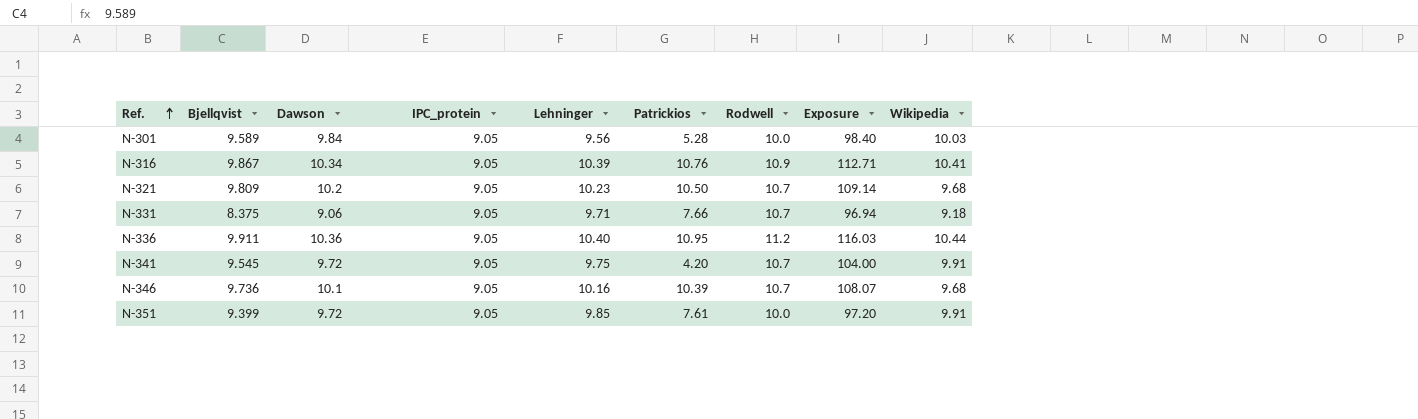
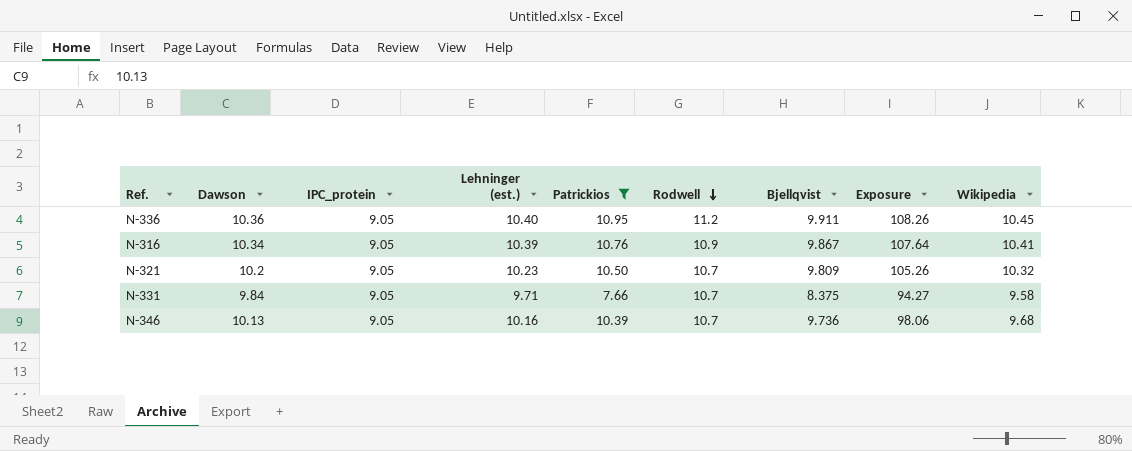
filter: none -> Patrickios >= 7.66
row order: Ref. ascending -> Rodwell descending
column name: Lehninger -> Lehninger (est.)
column Bjellqvist | position: 2 -> 7
column Exposure | formula: [Dawson] * [Rodwell] -> [Dawson] * [Wikipedia]
N-336 | Wikipedia: 10.44 -> 10.45
N-321 | Wikipedia: 9.68 -> 10.32
N-331 | Dawson: 9.06 -> 9.84
N-331 | Wikipedia: 9.18 -> 9.58
N-346 | Dawson: 10.1 -> 10.13

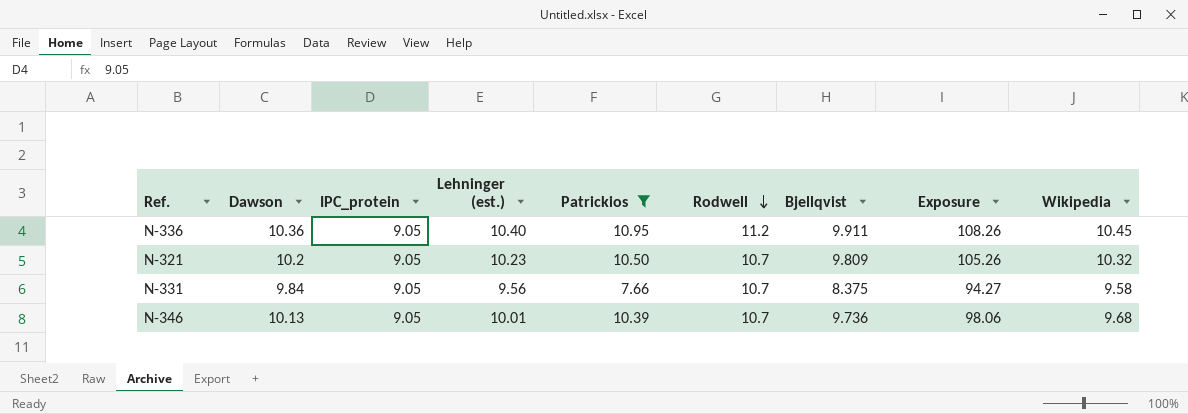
row N-316: 10.34 | 9.05 | 10.39 | 10.76 | 10.9 | 9.867 | 107.64 | 10.41 -> none
N-331 | Lehninger (est.): 9.71 -> 9.56
N-346 | Lehninger (est.): 10.16 -> 10.01

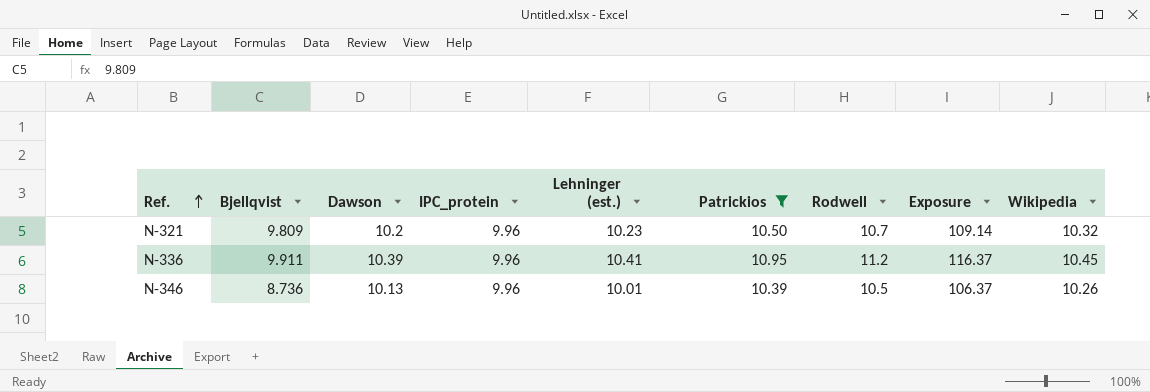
row order: Rodwell descending -> Ref. ascending
column Bjellqvist | position: 7 -> 2
column Exposure | formula: [Dawson] * [Wikipedia] -> [Dawson] * [Rodwell]
row N-331: 9.84 | 9.05 | 9.56 | 7.66 | 10.7 | 8.375 | 94.27 | 9.58 -> none
N-321 | IPC_protein: 9.05 -> 9.96
N-336 | Dawson: 10.36 -> 10.39
N-336 | IPC_protein: 9.05 -> 9.96
N-336 | Lehninger (est.): 10.40 -> 10.41
N-346 | Bjellqvist: 9.736 -> 8.736
N-346 | IPC_protein: 9.05 -> 9.96
N-346 | Rodwell: 10.7 -> 10.5
N-346 | Wikipedia: 9.68 -> 10.26

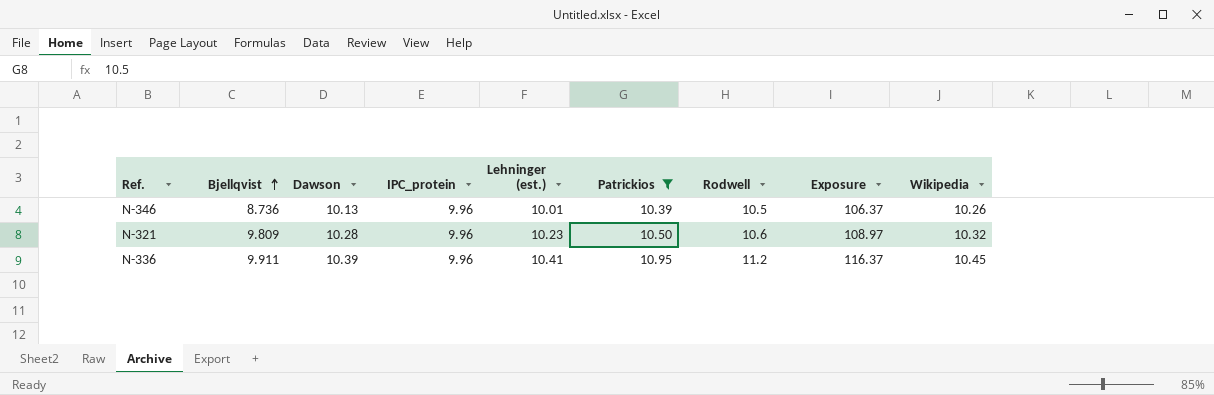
row order: Ref. ascending -> Bjellqvist ascending
N-321 | Dawson: 10.2 -> 10.28
N-321 | Rodwell: 10.7 -> 10.6
N-321 | Exposure: 109.14 -> 108.97

